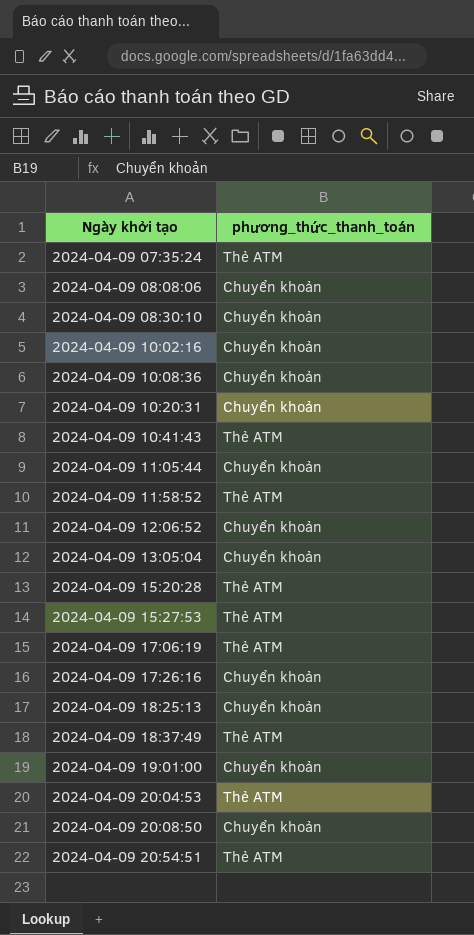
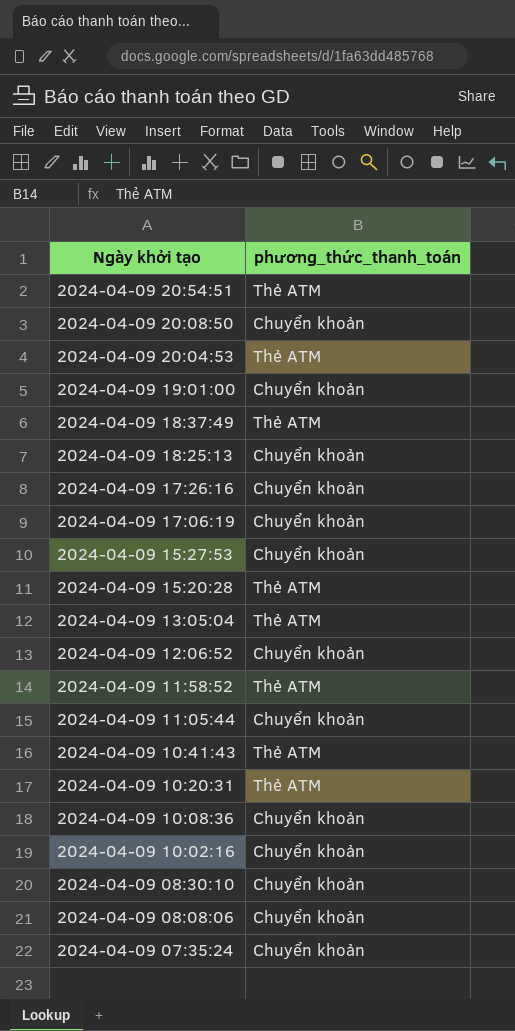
row order: Ngày khởi tạo ascending -> Ngày khởi tạo descending
2024-04-09 17:06:19 | phương_thức_thanh_toán: Thẻ ATM -> Chuyển khoản
2024-04-09 15:27:53 | phương_thức_thanh_toán: Thẻ ATM -> Chuyển khoản
2024-04-09 13:05:04 | phương_thức_thanh_toán: Chuyển khoản -> Thẻ ATM
2024-04-09 10:20:31 | phương_thức_thanh_toán: Chuyển khoản -> Thẻ ATM
2024-04-09 07:35:24 | phương_thức_thanh_toán: Thẻ ATM -> Chuyển khoản

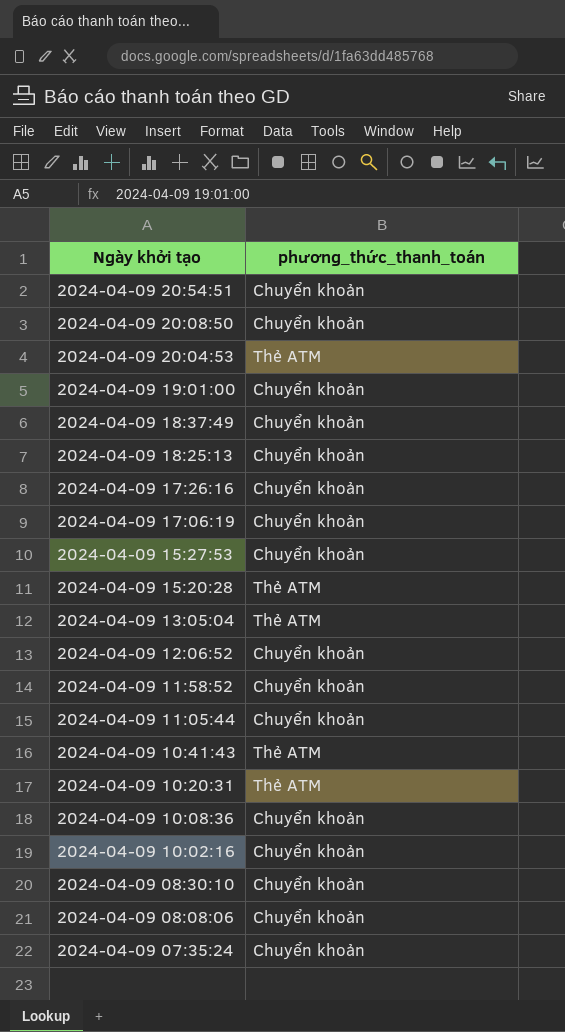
2024-04-09 20:54:51 | phương_thức_thanh_toán: Thẻ ATM -> Chuyển khoản
2024-04-09 18:37:49 | phương_thức_thanh_toán: Thẻ ATM -> Chuyển khoản
2024-04-09 11:58:52 | phương_thức_thanh_toán: Thẻ ATM -> Chuyển khoản

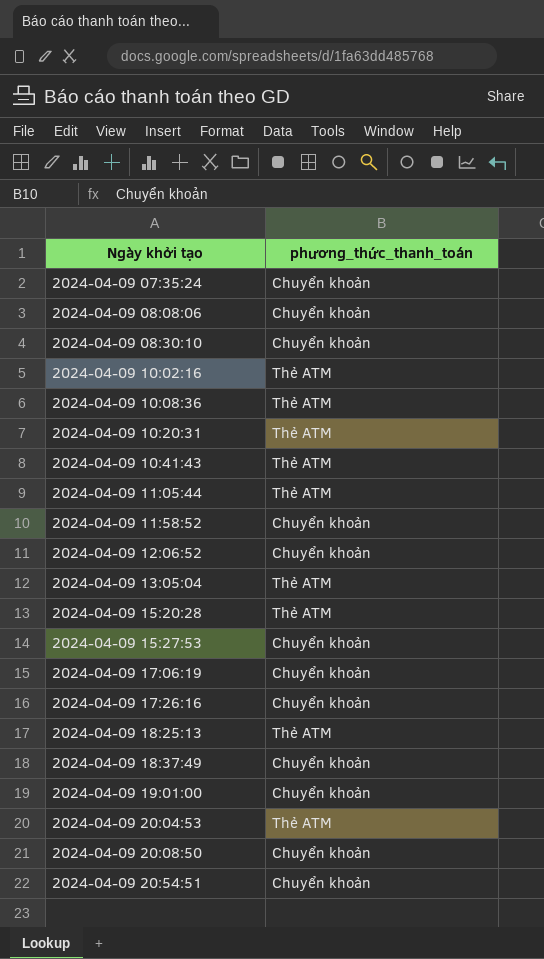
row order: Ngày khởi tạo descending -> Ngày khởi tạo ascending
2024-04-09 10:02:16 | phương_thức_thanh_toán: Chuyển khoản -> Thẻ ATM
2024-04-09 10:08:36 | phương_thức_thanh_toán: Chuyển khoản -> Thẻ ATM
2024-04-09 11:05:44 | phương_thức_thanh_toán: Chuyển khoản -> Thẻ ATM
2024-04-09 18:25:13 | phương_thức_thanh_toán: Chuyển khoản -> Thẻ ATM

